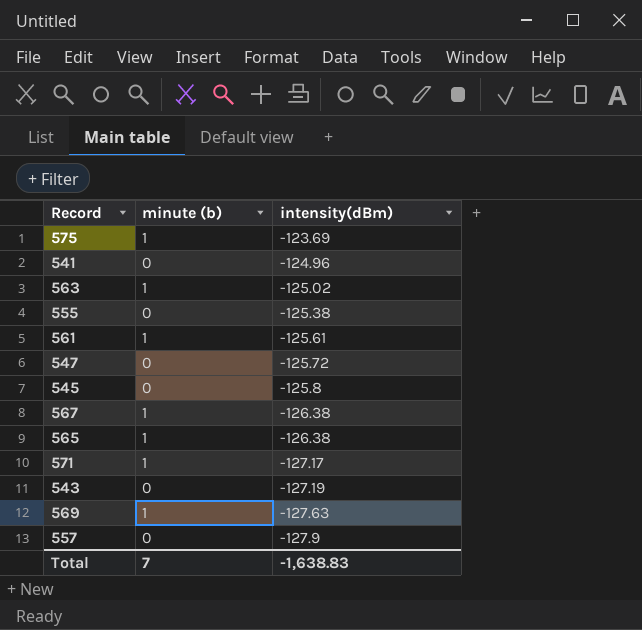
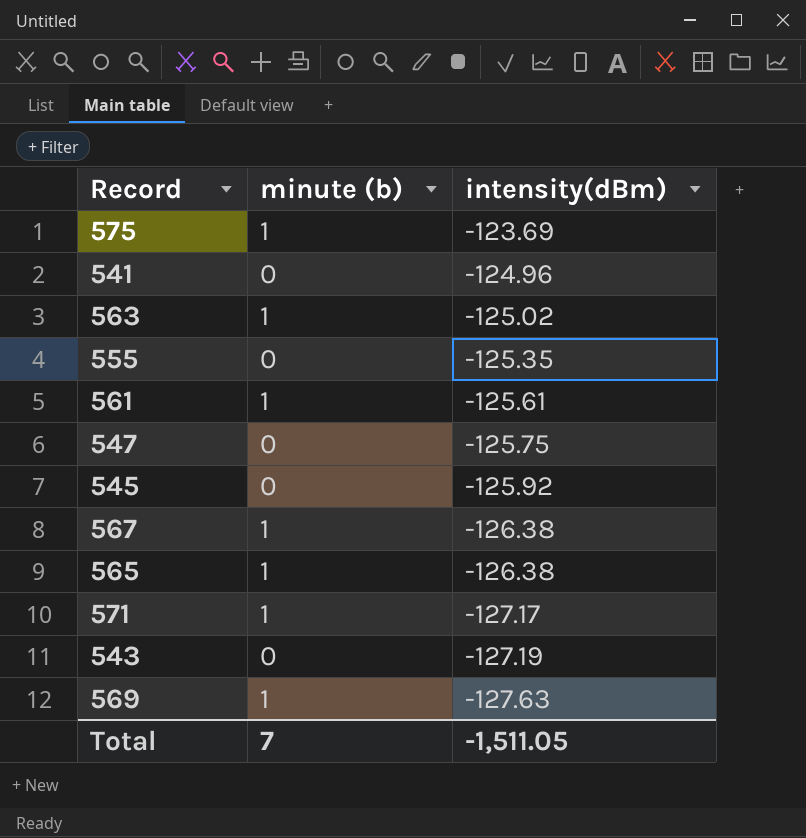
row 557: 0 | -127.9 -> none
555 | intensity(dBm): -125.38 -> -125.35
547 | intensity(dBm): -125.72 -> -125.75
545 | intensity(dBm): -125.8 -> -125.92
Total | intensity(dBm): -1,638.83 -> -1,511.05

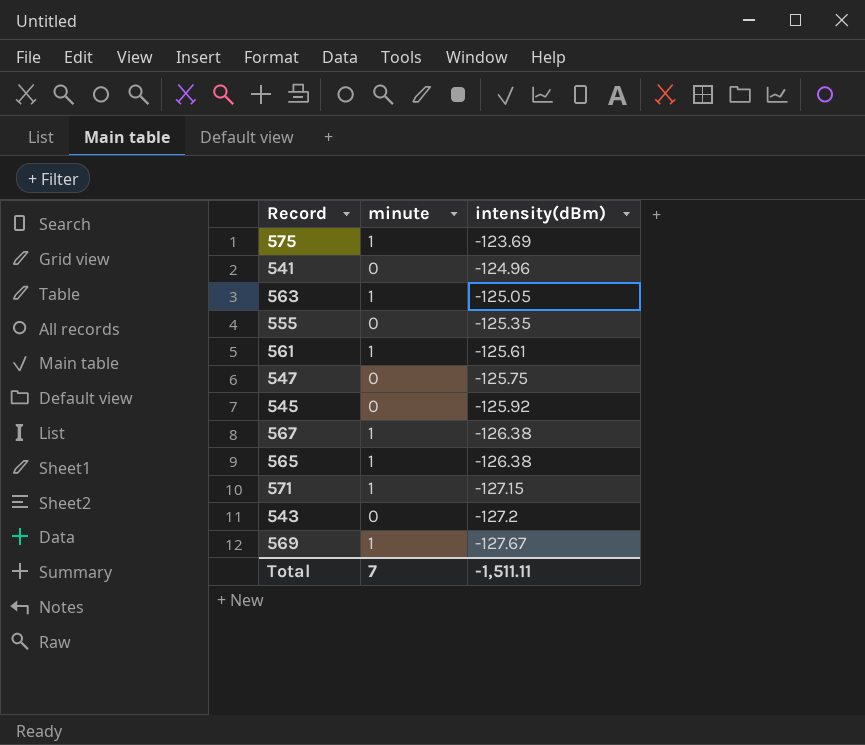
column name: minute (b) -> minute
563 | intensity(dBm): -125.02 -> -125.05
571 | intensity(dBm): -127.17 -> -127.15
543 | intensity(dBm): -127.19 -> -127.2
569 | intensity(dBm): -127.63 -> -127.67
Total | intensity(dBm): -1,511.05 -> -1,511.11

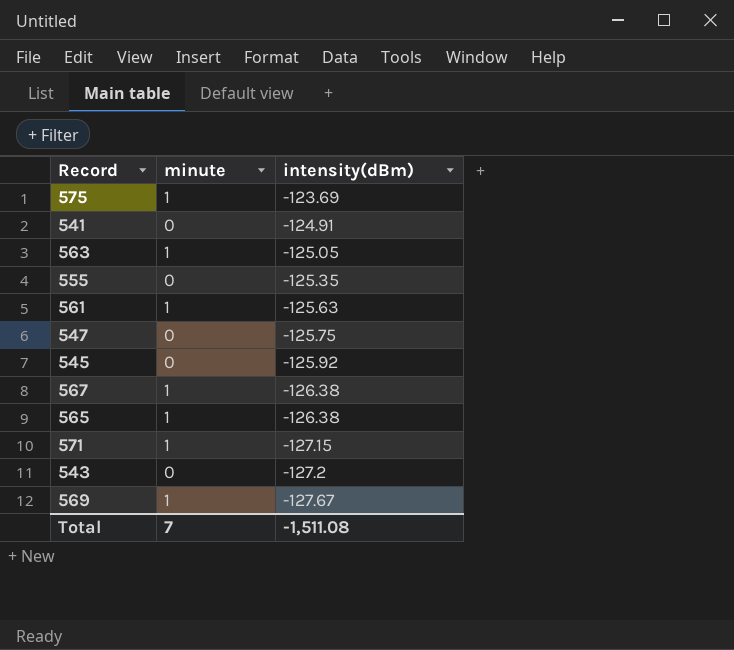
541 | intensity(dBm): -124.96 -> -124.91
561 | intensity(dBm): -125.61 -> -125.63
Total | intensity(dBm): -1,511.11 -> -1,511.08

